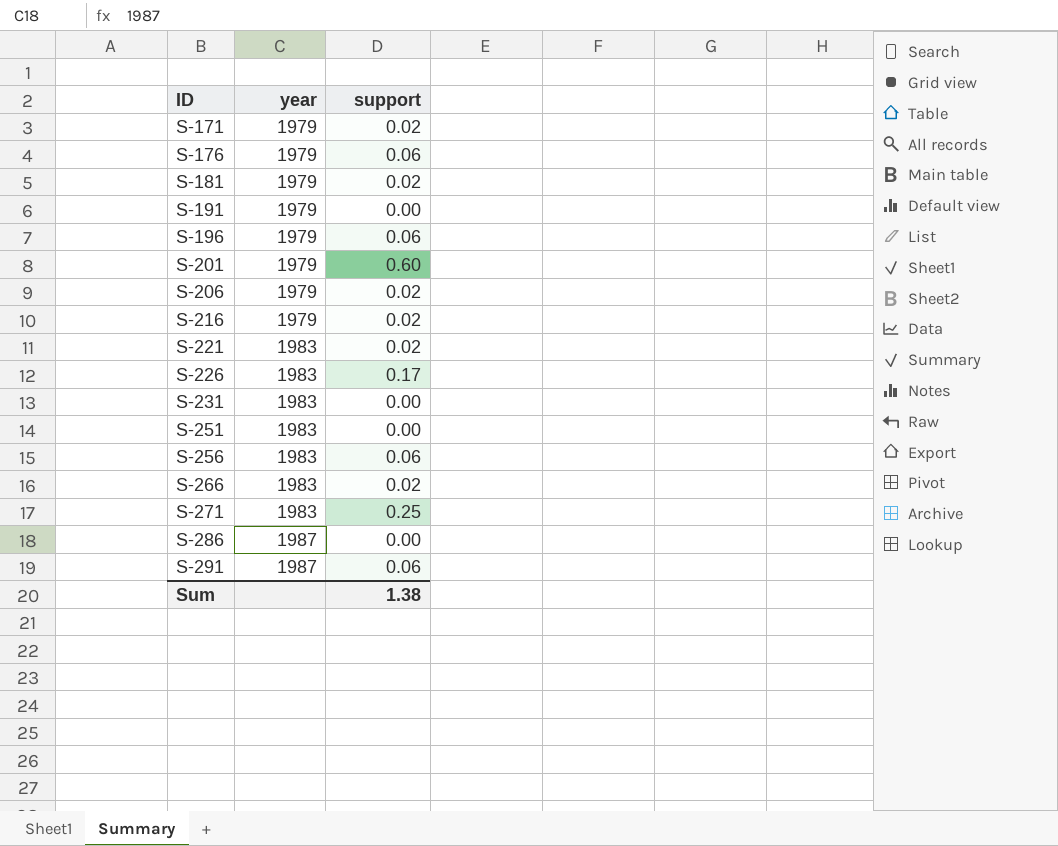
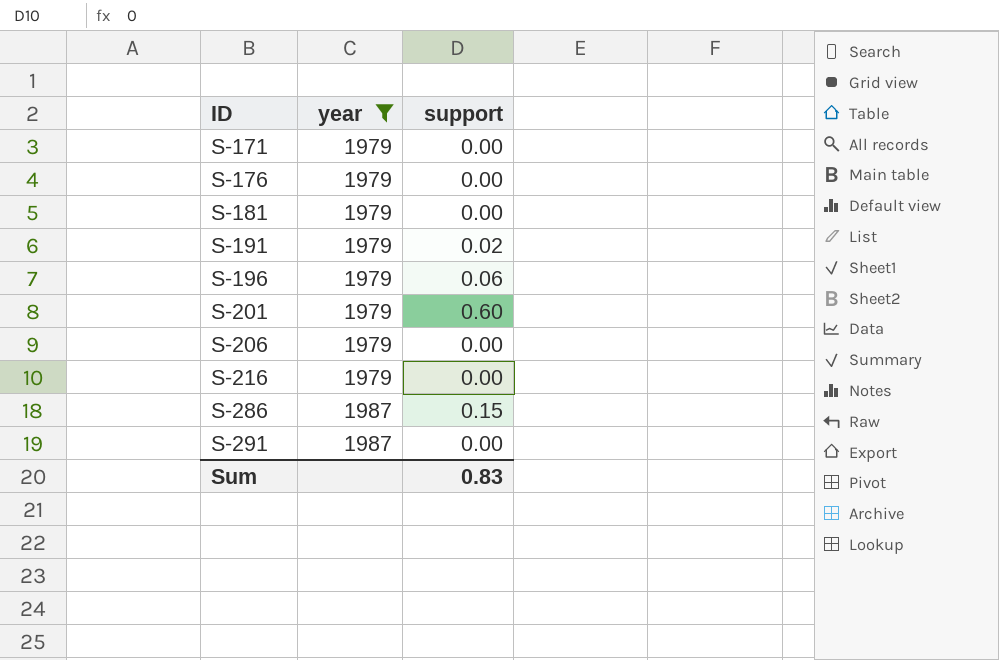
filter: none -> year != 1983
S-171 | support: 0.02 -> 0.00
S-176 | support: 0.06 -> 0.00
S-181 | support: 0.02 -> 0.00
S-191 | support: 0.00 -> 0.02
S-206 | support: 0.02 -> 0.00
S-216 | support: 0.02 -> 0.00
S-286 | support: 0.00 -> 0.15
S-291 | support: 0.06 -> 0.00
Sum | support: 1.38 -> 0.83

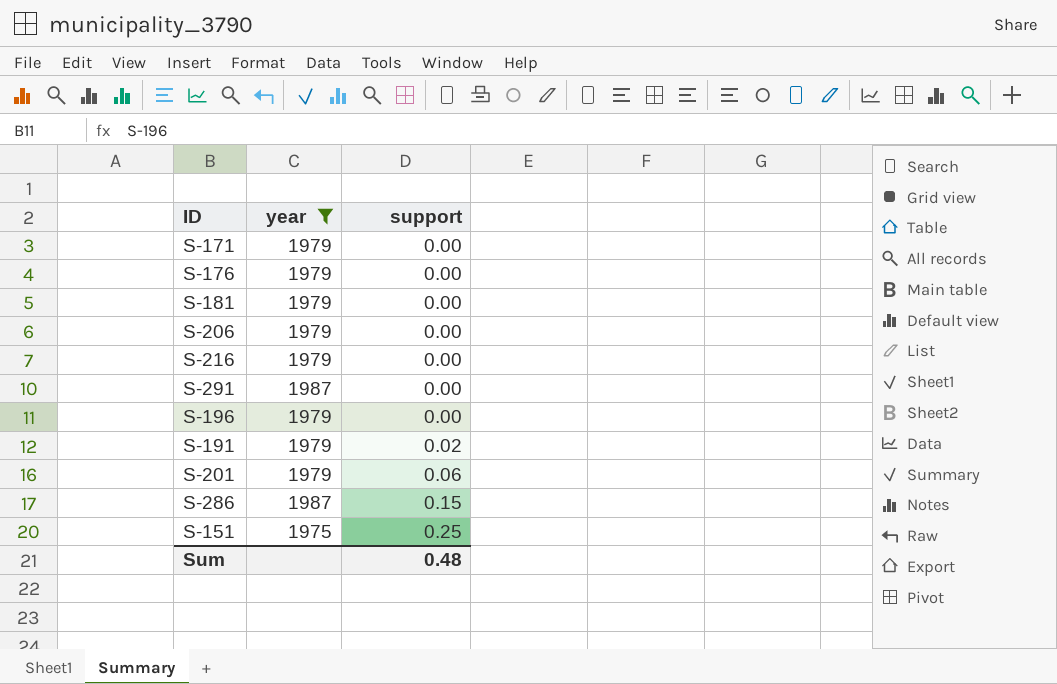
row order: ID ascending -> support ascending
S-196 | support: 0.06 -> 0.00
S-201 | support: 0.60 -> 0.06
row S-151: none -> 1975 | 0.25
Sum | support: 0.83 -> 0.48

